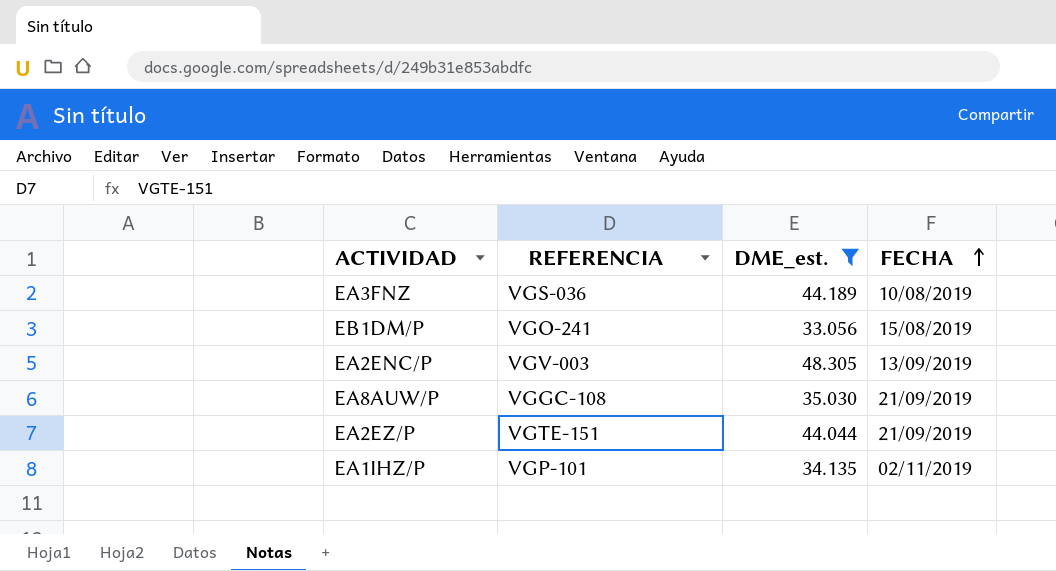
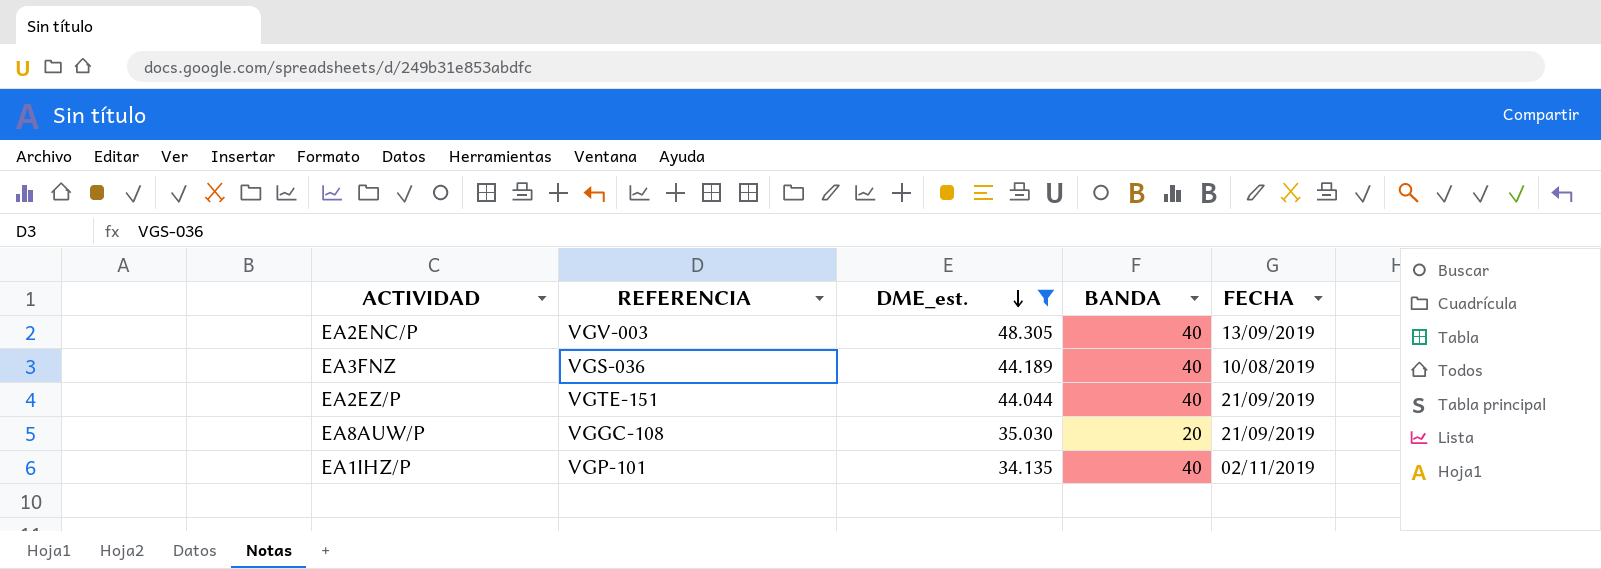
row order: FECHA ascending -> DME_est. descending
column BANDA | position: none -> 4
row EB1DM/P: VGO-241 | 33.056 | 15/08/2019 -> none

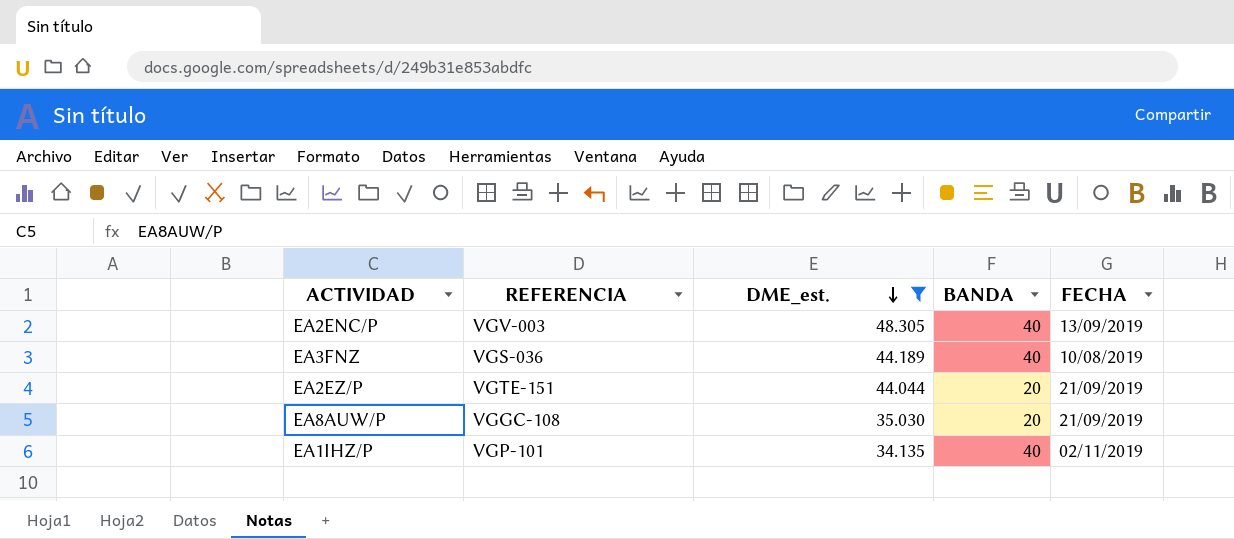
EA2EZ/P | BANDA: 40 -> 20

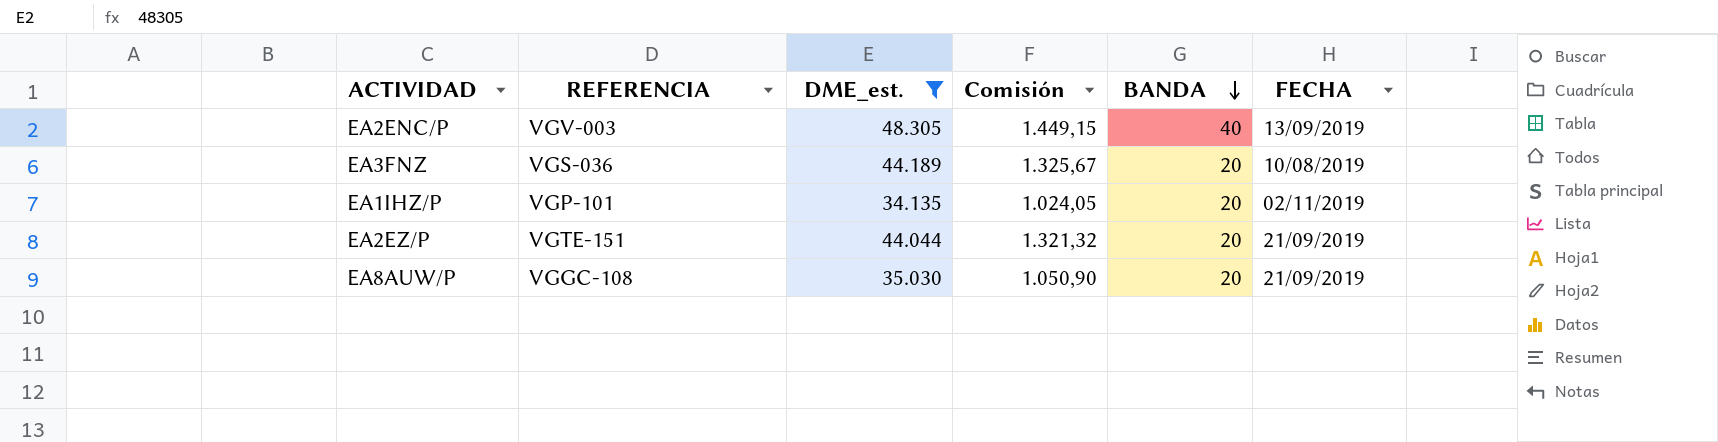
row order: DME_est. descending -> BANDA descending
column Comisión | formula: none -> [DME_est.] * 0,03
EA3FNZ | BANDA: 40 -> 20
EA1IHZ/P | BANDA: 40 -> 20

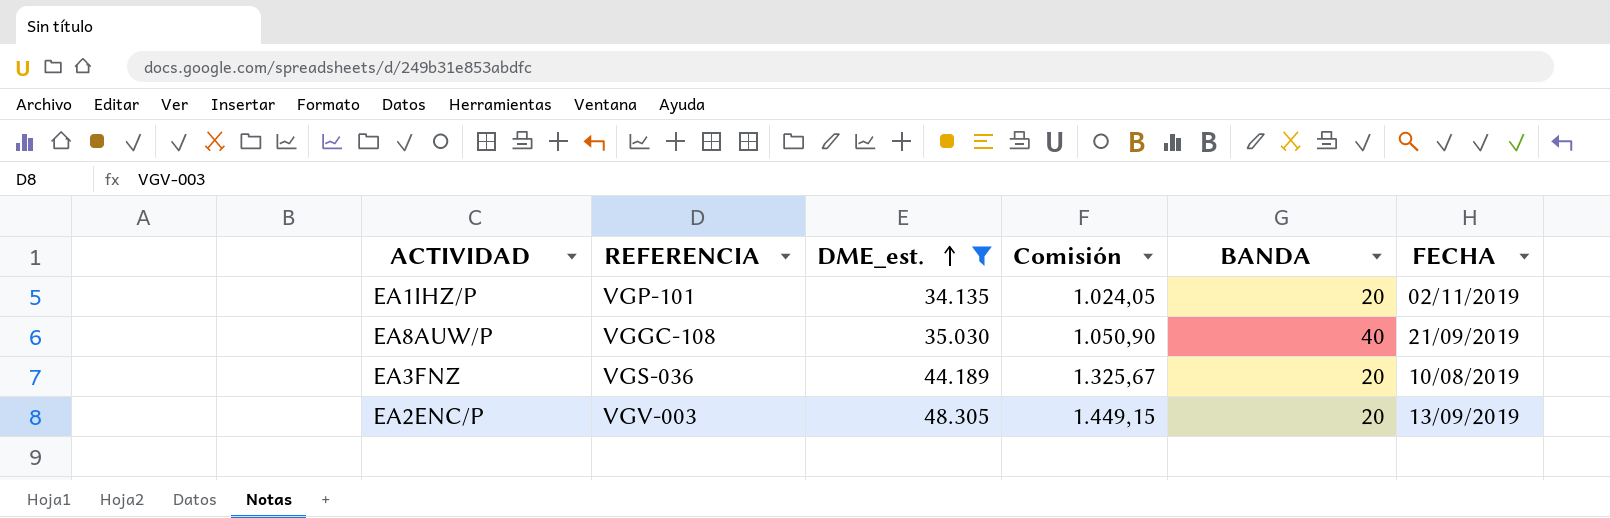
row order: BANDA descending -> DME_est. ascending
row EA2EZ/P: VGTE-151 | 44.044 | 1.321,32 | 20 | 21/09/2019 -> none
EA8AUW/P | BANDA: 20 -> 40
EA2ENC/P | BANDA: 40 -> 20

